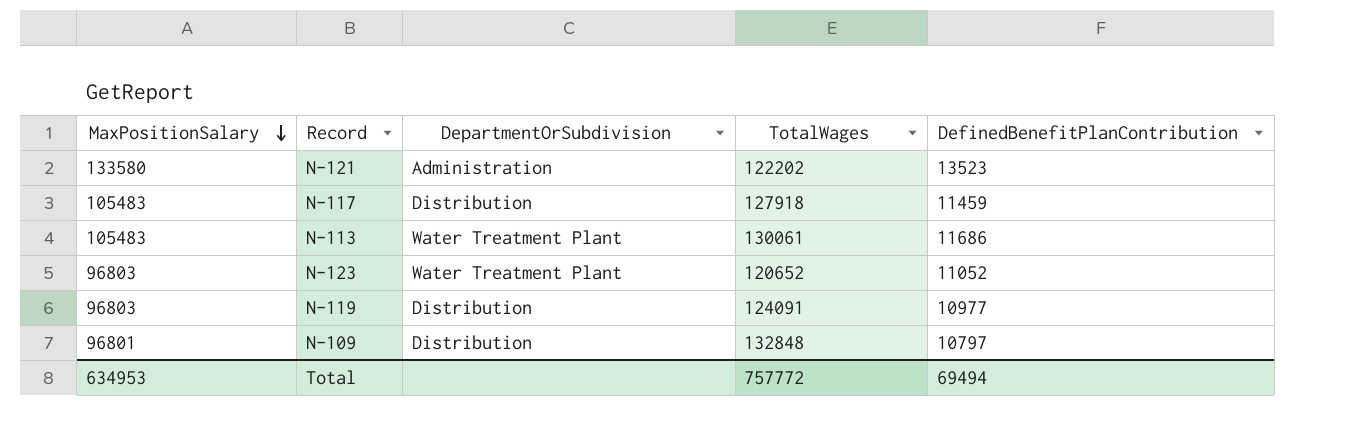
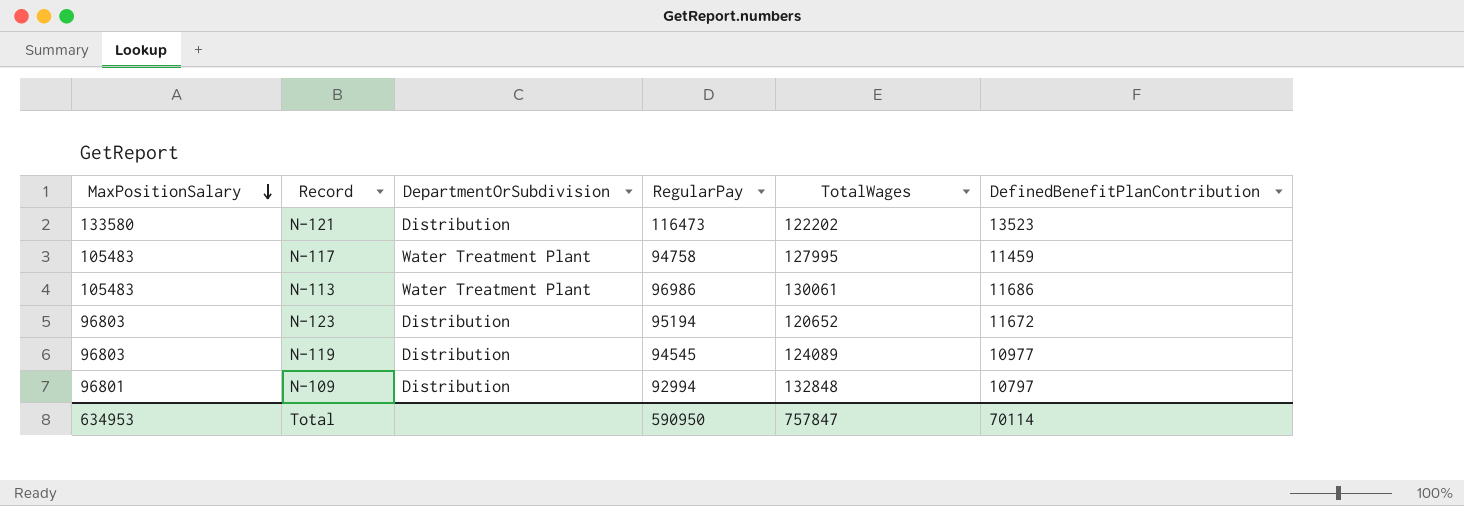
column RegularPay | position: none -> 4
N-121 | DepartmentOrSubdivision: Administration -> Distribution
N-117 | DepartmentOrSubdivision: Distribution -> Water Treatment Plant
N-117 | TotalWages: 127918 -> 127995
N-123 | DepartmentOrSubdivision: Water Treatment Plant -> Distribution
N-123 | DefinedBenefitPlanContribution: 11052 -> 11672
N-119 | TotalWages: 124091 -> 124089
Total | TotalWages: 757772 -> 757847
Total | DefinedBenefitPlanContribution: 69494 -> 70114

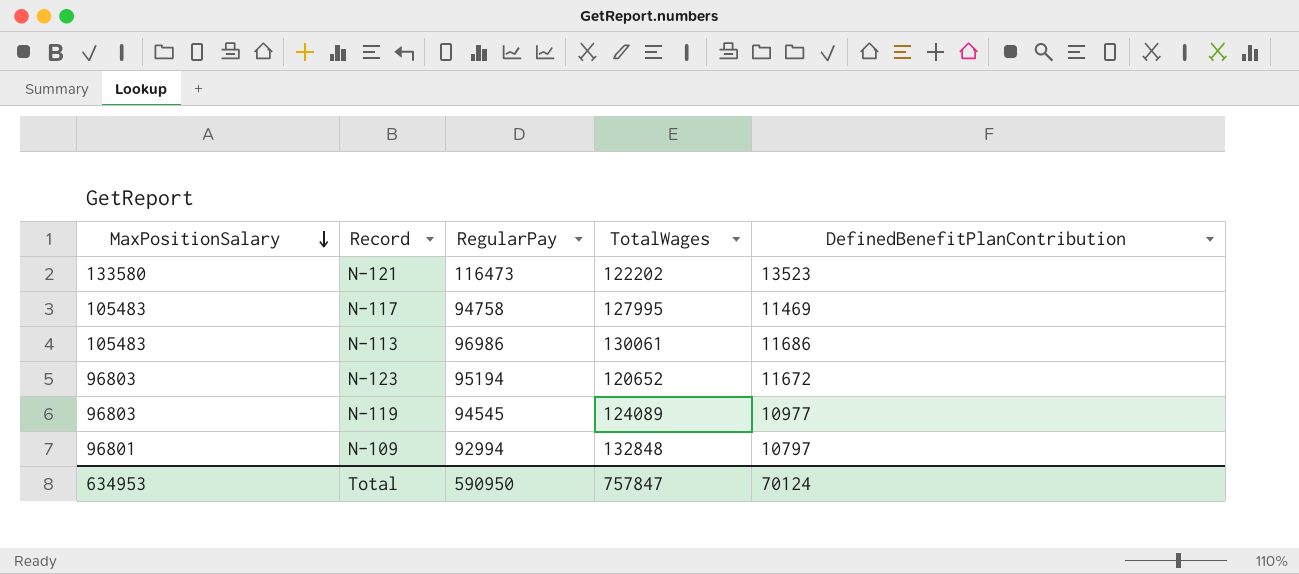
column DepartmentOrSubdivision | position: 3 -> none
N-117 | DefinedBenefitPlanContribution: 11459 -> 11469
Total | DefinedBenefitPlanContribution: 70114 -> 70124

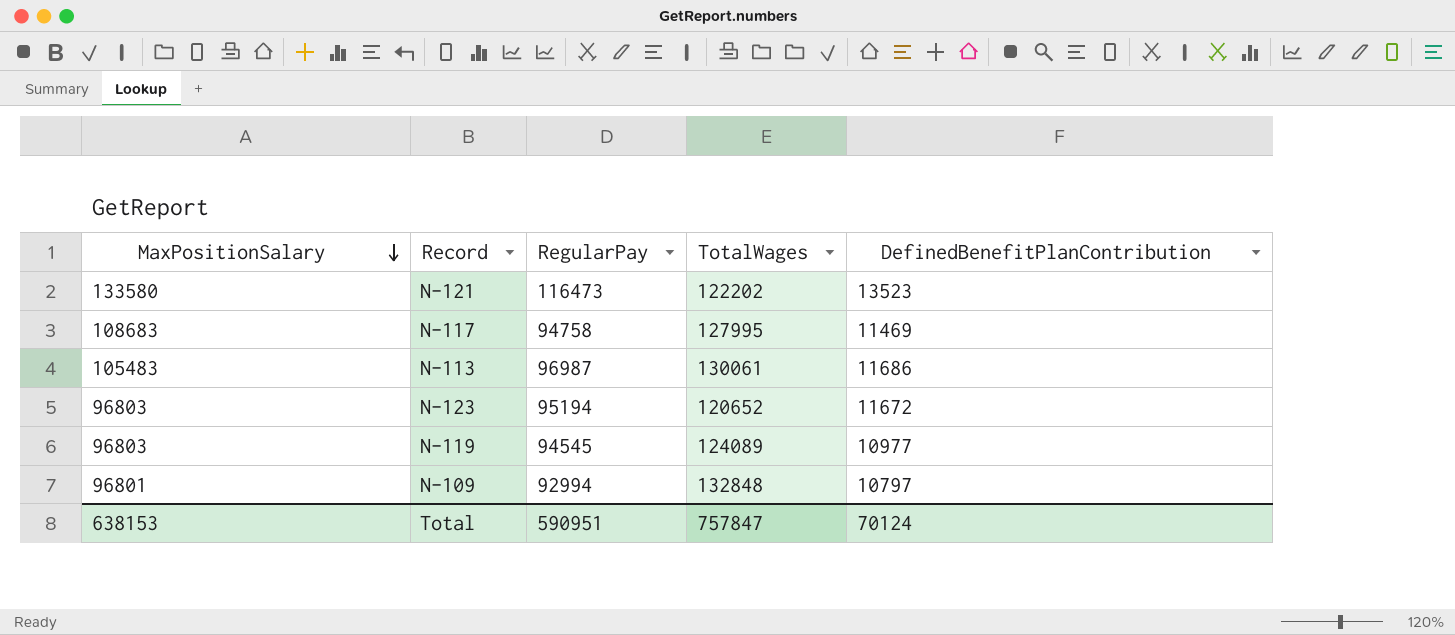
N-117 | MaxPositionSalary: 105483 -> 108683
N-113 | RegularPay: 96986 -> 96987
Total | MaxPositionSalary: 634953 -> 638153
Total | RegularPay: 590950 -> 590951

